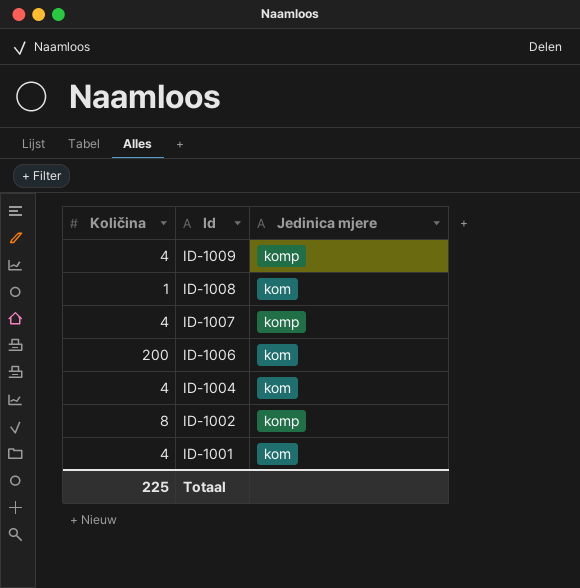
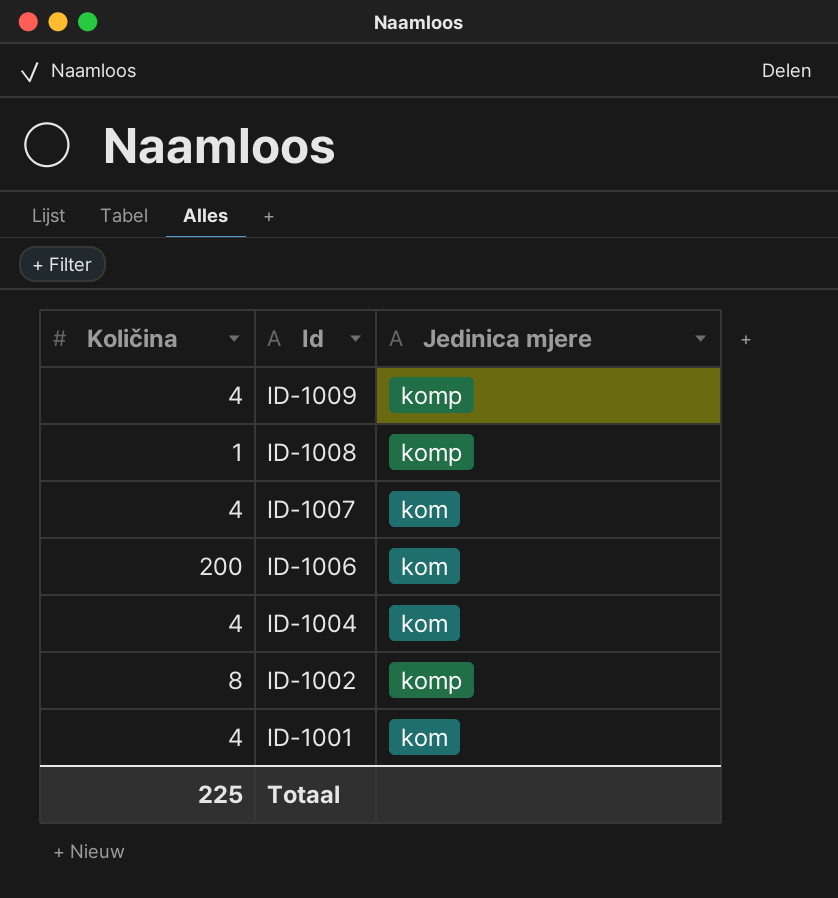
ID-1008 | Jedinica mjere: kom -> komp
ID-1007 | Jedinica mjere: komp -> kom

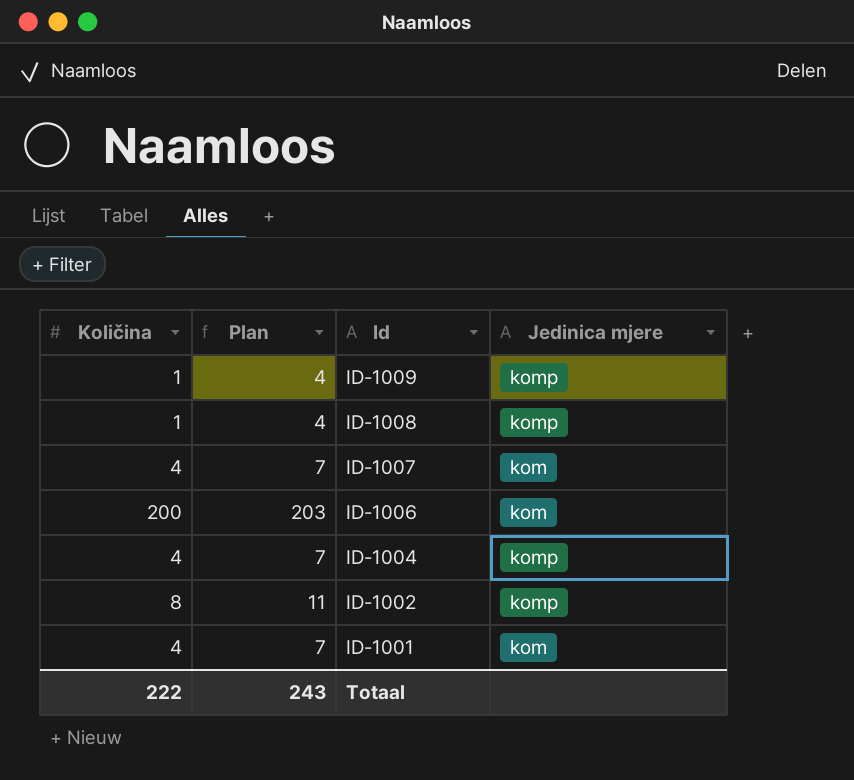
column Plan | formula: none -> [Količina] + 3
ID-1009 | Količina: 4 -> 1
ID-1004 | Jedinica mjere: kom -> komp
Totaal | Količina: 225 -> 222

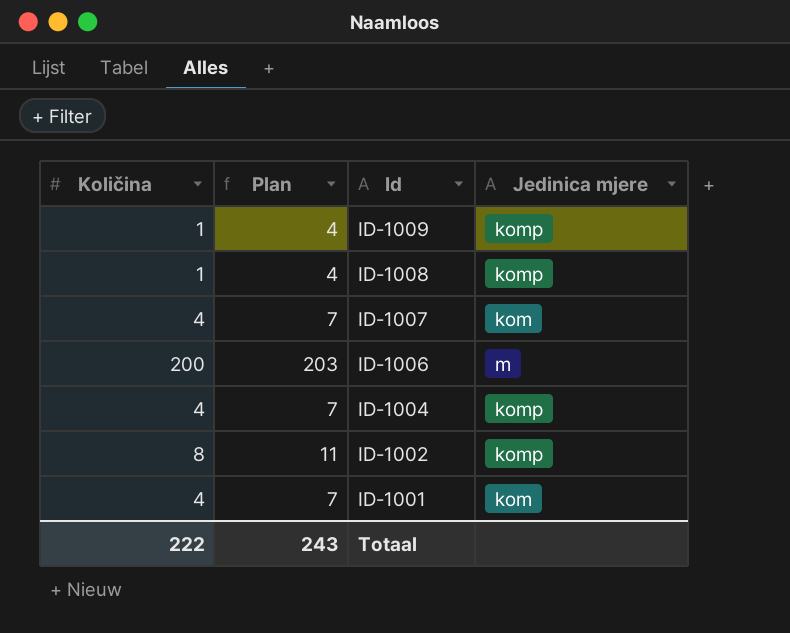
ID-1006 | Jedinica mjere: kom -> m

